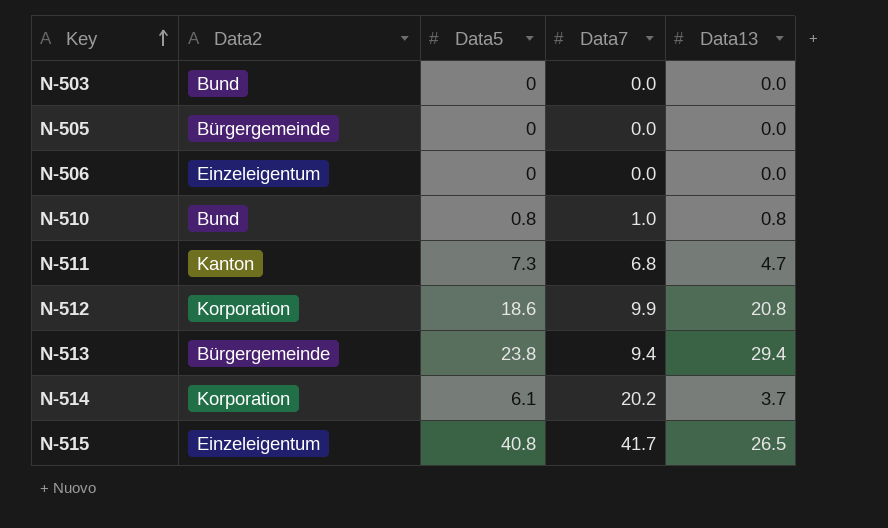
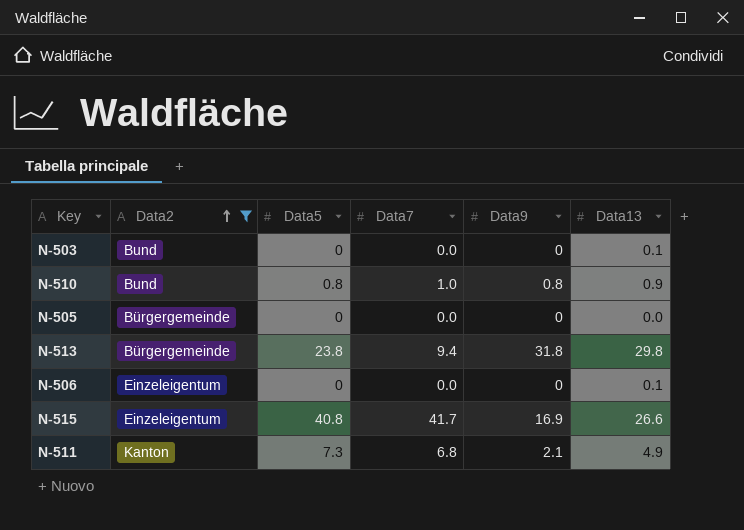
filter: none -> Data2 != Korporation
row order: Key ascending -> Data2 ascending
column Data9 | position: none -> 5
N-503 | Data13: 0.0 -> 0.1
N-510 | Data13: 0.8 -> 0.9
N-513 | Data13: 29.4 -> 29.8
N-506 | Data13: 0.0 -> 0.1
N-515 | Data13: 26.5 -> 26.6
N-511 | Data13: 4.7 -> 4.9

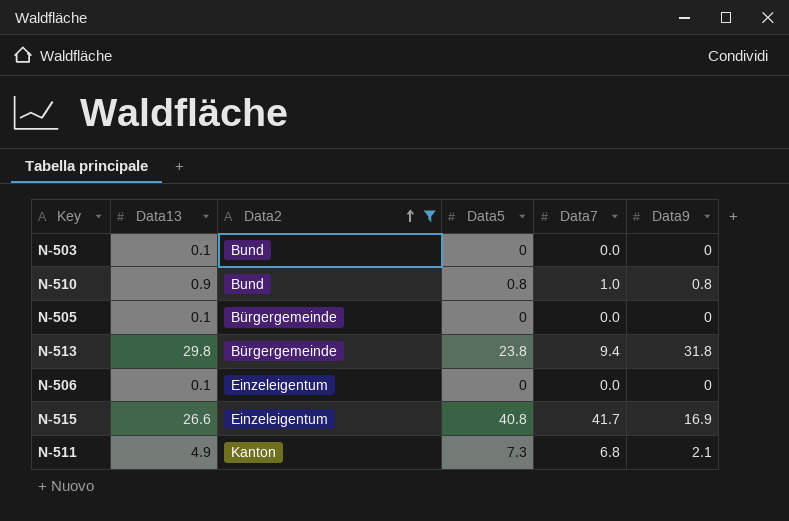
column Data13 | position: 6 -> 2
N-505 | Data13: 0.0 -> 0.1

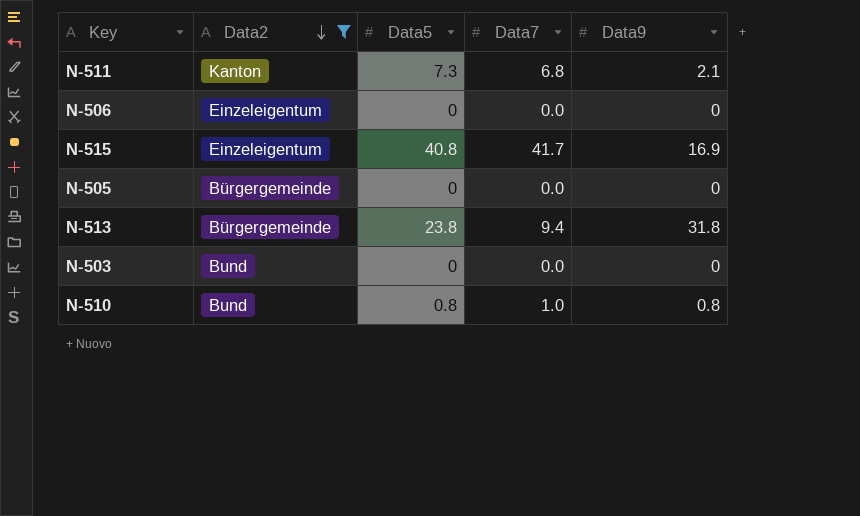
row order: Data2 ascending -> Data2 descending
column Data13 | position: 2 -> none

